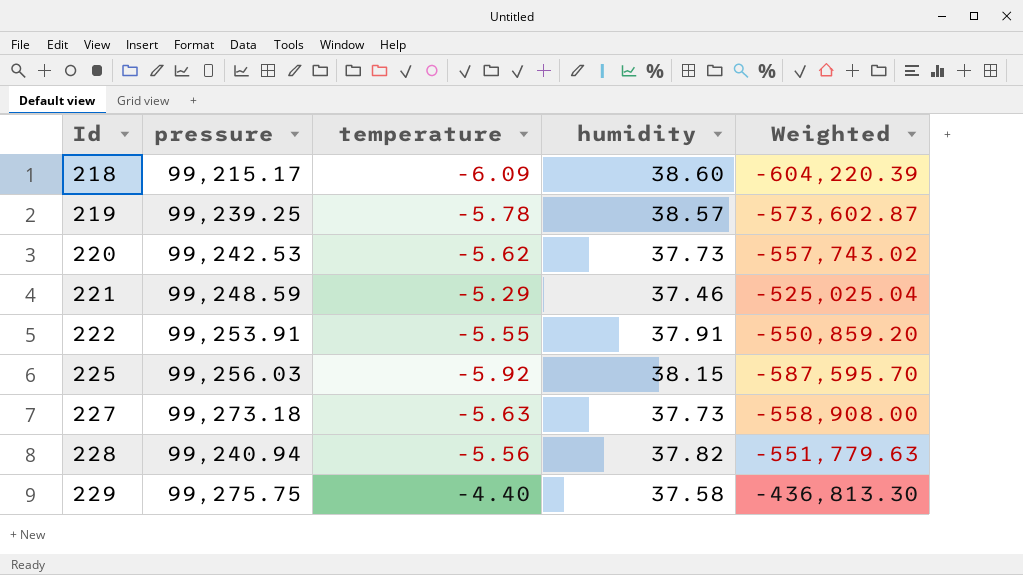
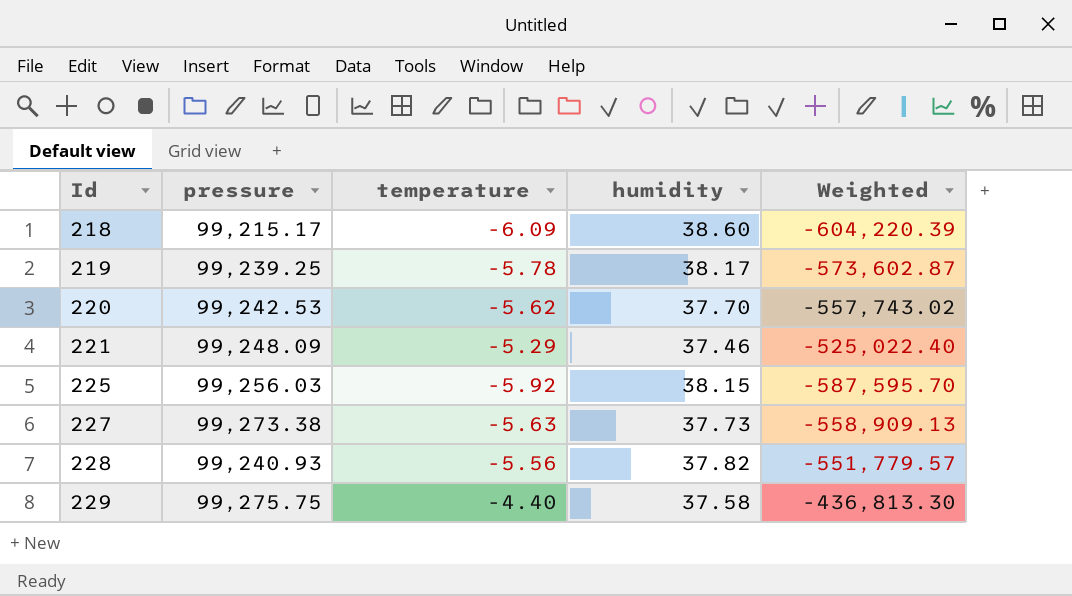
row 222: 99,253.91 | -5.55 | 37.91 | -550,859.20 -> none
219 | humidity: 38.57 -> 38.17
220 | humidity: 37.73 -> 37.70
221 | pressure: 99,248.59 -> 99,248.09
221 | Weighted: -525,025.04 -> -525,022.40
227 | pressure: 99,273.18 -> 99,273.38
227 | Weighted: -558,908.00 -> -558,909.13
228 | pressure: 99,240.94 -> 99,240.93
228 | Weighted: -551,779.63 -> -551,779.57

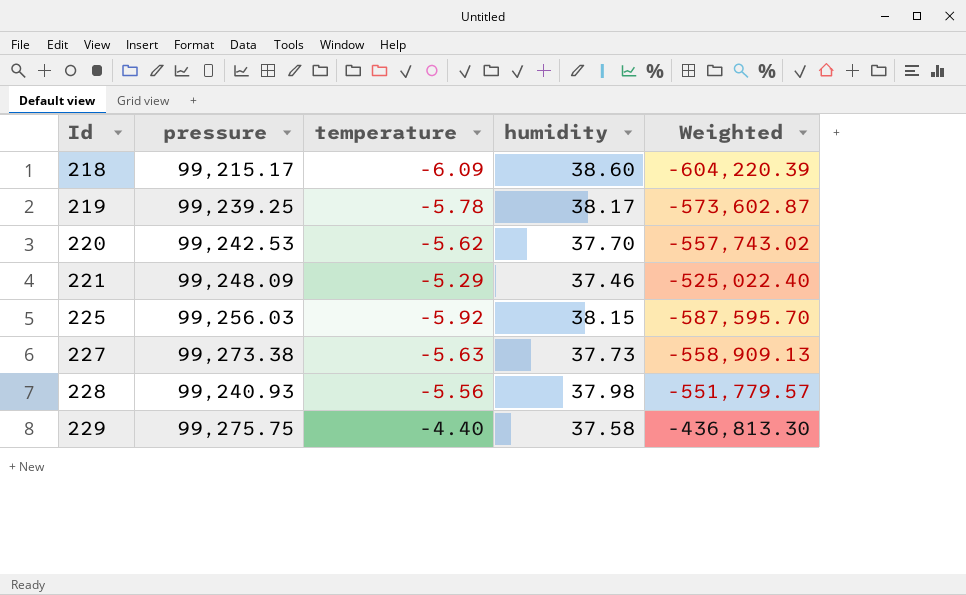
228 | humidity: 37.82 -> 37.98

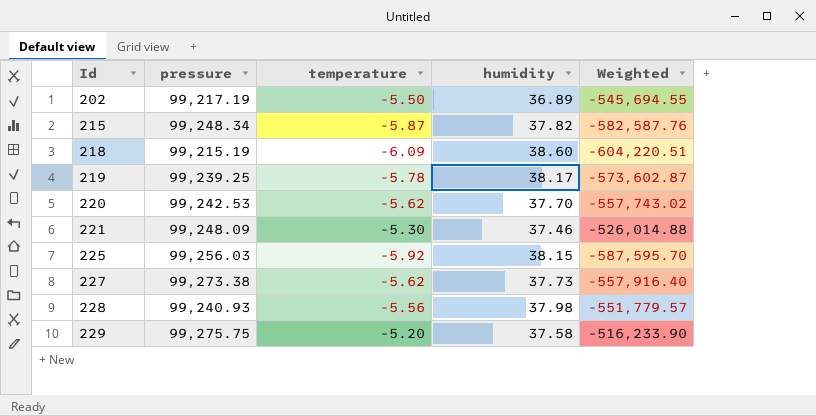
row 202: none -> 99,217.19 | -5.50 | 36.89 | -545,694.55
row 215: none -> 99,248.34 | -5.87 | 37.82 | -582,587.76
218 | pressure: 99,215.17 -> 99,215.19
218 | Weighted: -604,220.39 -> -604,220.51
221 | temperature: -5.29 -> -5.30
221 | Weighted: -525,022.40 -> -526,014.88
227 | temperature: -5.63 -> -5.62
227 | Weighted: -558,909.13 -> -557,916.40
229 | temperature: -4.40 -> -5.20
229 | Weighted: -436,813.30 -> -516,233.90

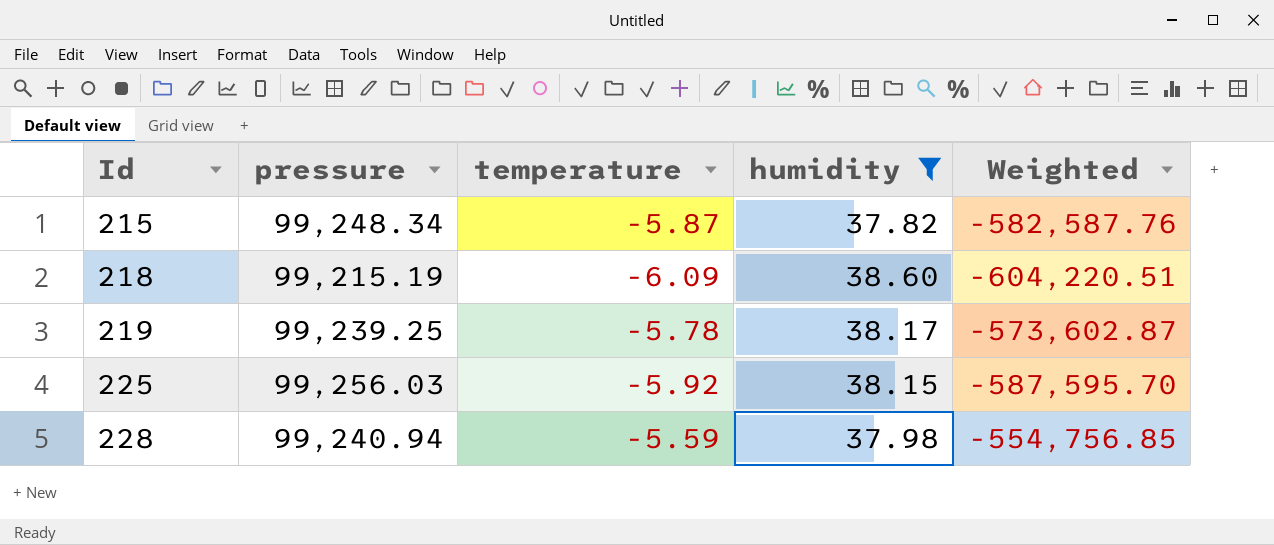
filter: none -> humidity >= 37.82
228 | pressure: 99,240.93 -> 99,240.94
228 | temperature: -5.56 -> -5.59
228 | Weighted: -551,779.57 -> -554,756.85

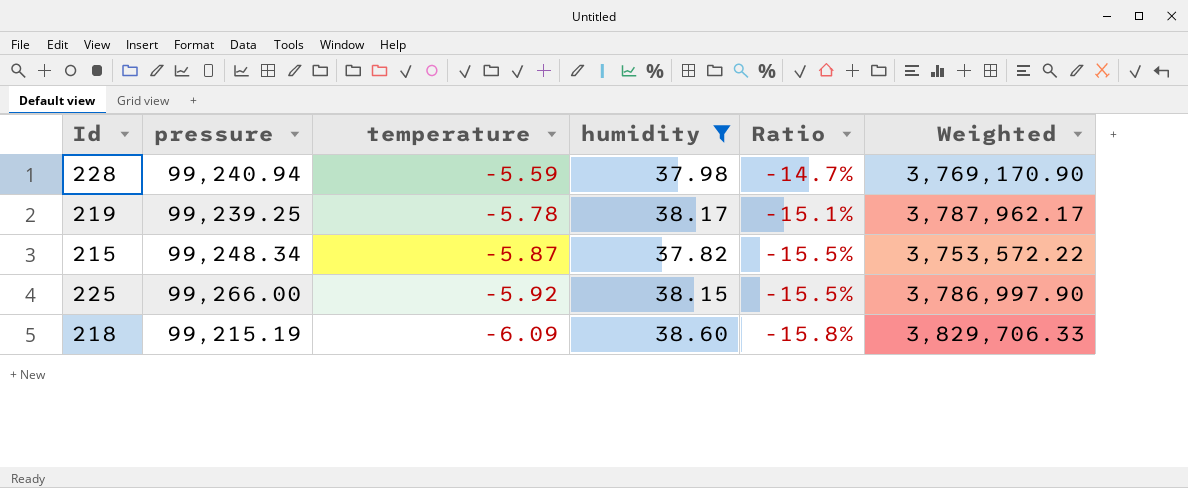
row order: Id ascending -> temperature descending
column Ratio | formula: none -> [temperature] / [humidity]
column Weighted | formula: [pressure] * [temperature] -> [pressure] * [humidity]
225 | pressure: 99,256.03 -> 99,266.00

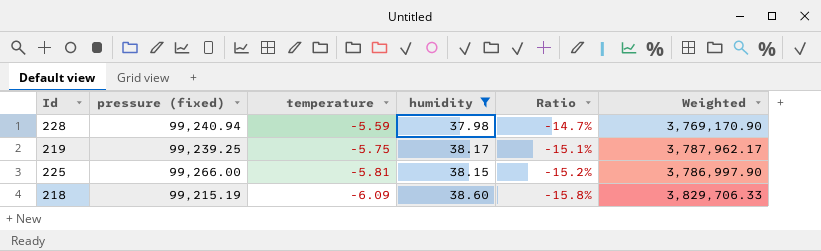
column name: pressure -> pressure (fixed)
row 215: 99,248.34 | -5.87 | 37.82 | -15.5% | 3,753,572.22 -> none
219 | temperature: -5.78 -> -5.75
225 | temperature: -5.92 -> -5.81
225 | Ratio: -15.5% -> -15.2%

